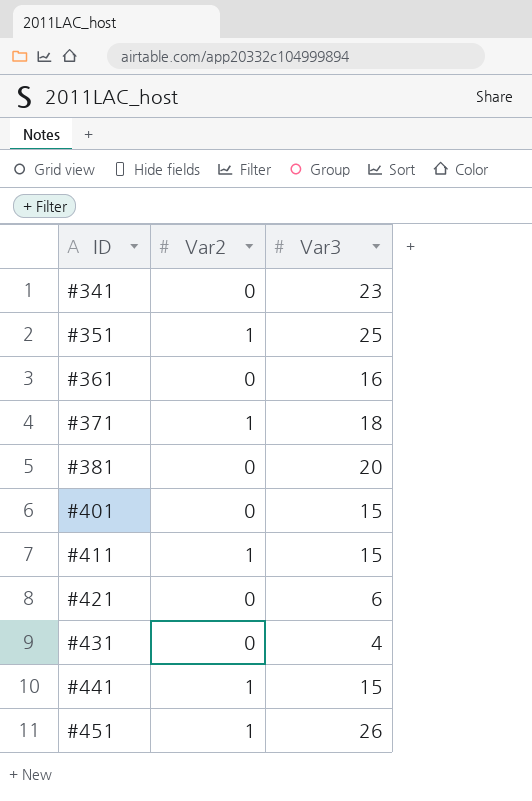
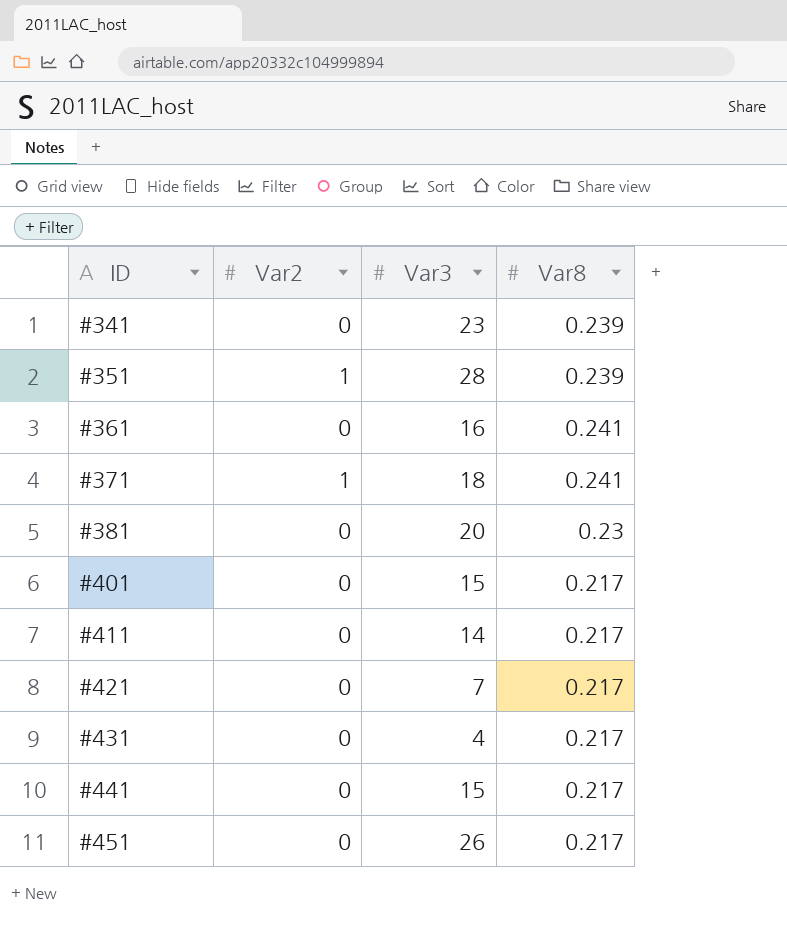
column Var8 | position: none -> 4
#351 | Var3: 25 -> 28
#411 | Var2: 1 -> 0
#411 | Var3: 15 -> 14
#421 | Var3: 6 -> 7
#441 | Var2: 1 -> 0
#451 | Var2: 1 -> 0

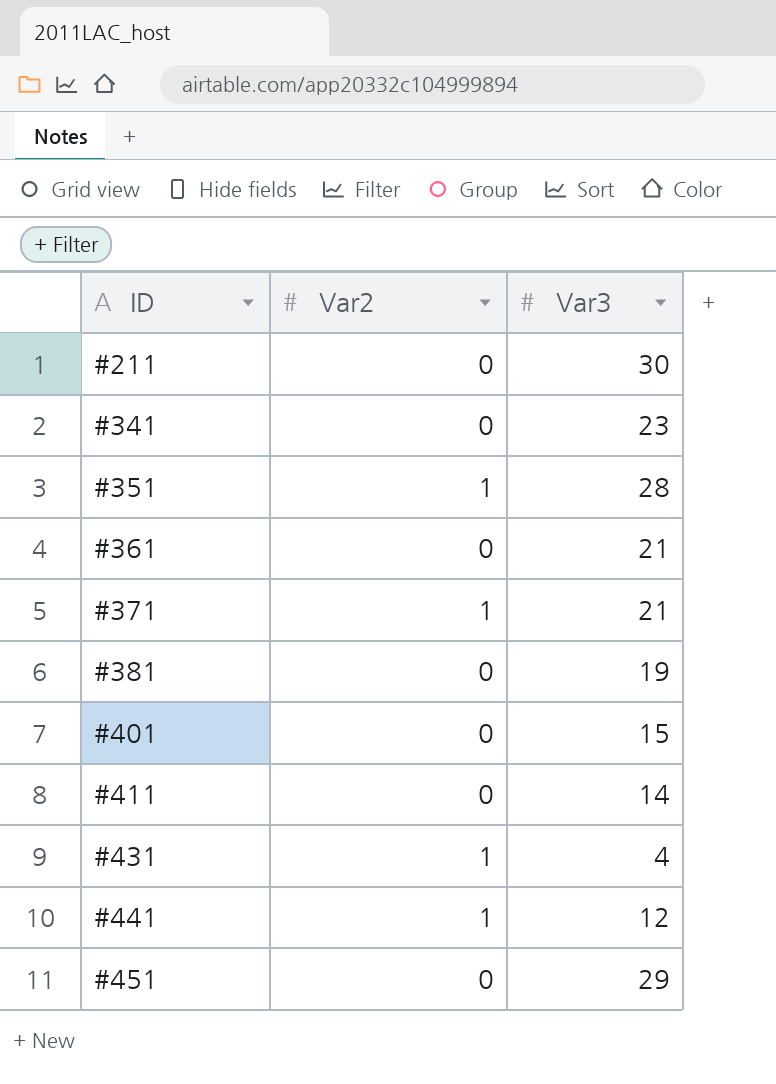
column Var8 | position: 4 -> none
row #421: 0 | 7 | 0.217 -> none
row #211: none -> 0 | 30
#361 | Var3: 16 -> 21
#371 | Var3: 18 -> 21
#381 | Var3: 20 -> 19
#431 | Var2: 0 -> 1
#441 | Var2: 0 -> 1
#441 | Var3: 15 -> 12
#451 | Var3: 26 -> 29

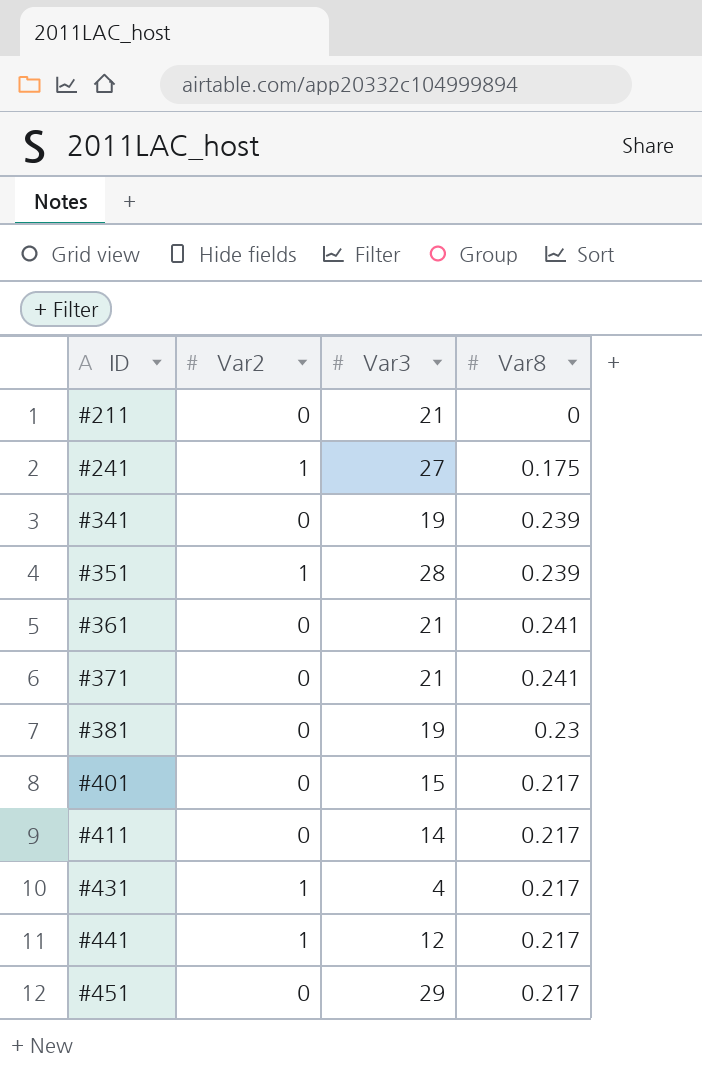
column Var8 | position: none -> 4
#211 | Var3: 30 -> 21
row #241: none -> 1 | 27 | 0.175
#341 | Var3: 23 -> 19
#371 | Var2: 1 -> 0

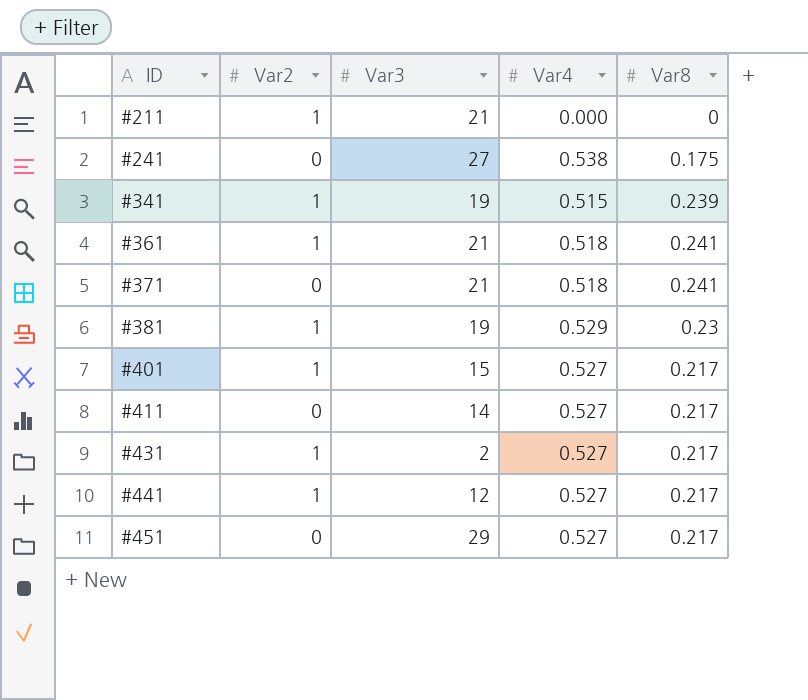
column Var4 | position: none -> 4
row #351: 1 | 28 | 0.239 -> none
#211 | Var2: 0 -> 1
#241 | Var2: 1 -> 0
#341 | Var2: 0 -> 1
#361 | Var2: 0 -> 1
#381 | Var2: 0 -> 1
#401 | Var2: 0 -> 1
#431 | Var3: 4 -> 2

